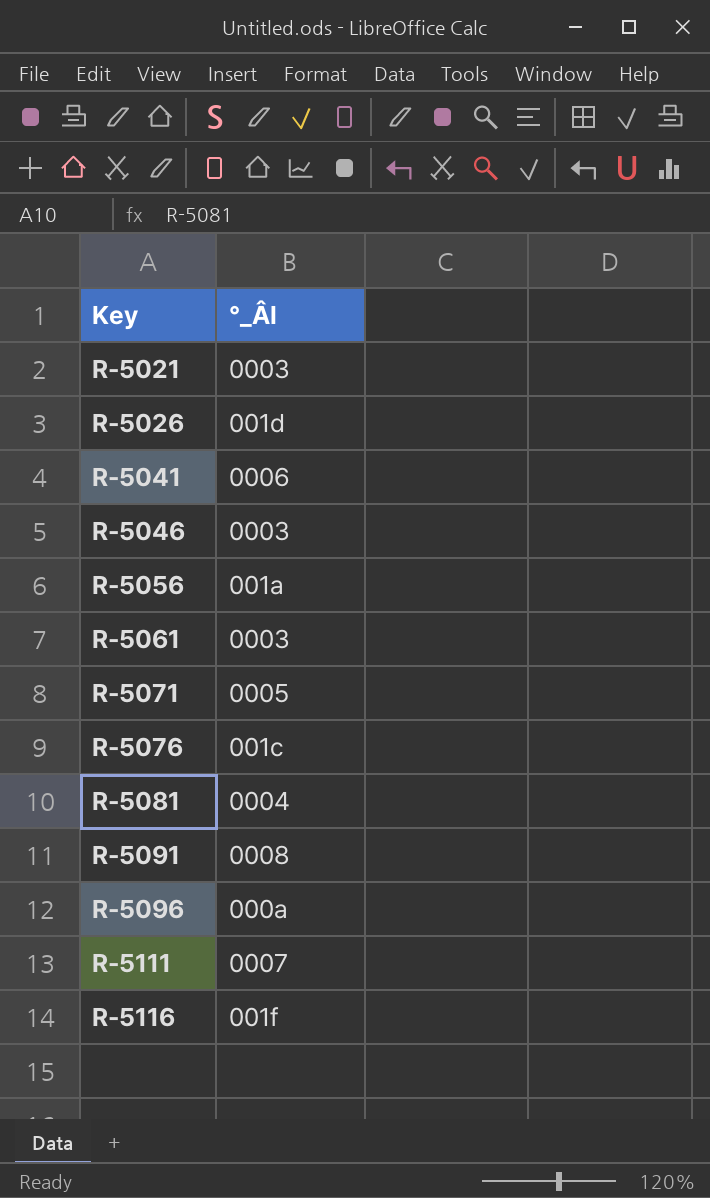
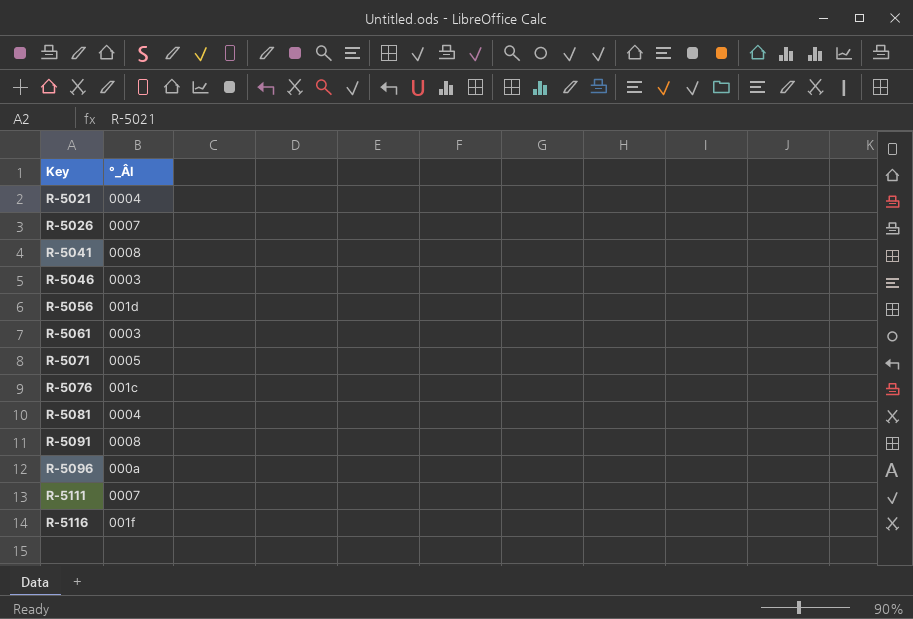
R-5021 | °_ÂI: 0003 -> 0004
R-5026 | °_ÂI: 001d -> 0007
R-5041 | °_ÂI: 0006 -> 0008
R-5056 | °_ÂI: 001a -> 001d

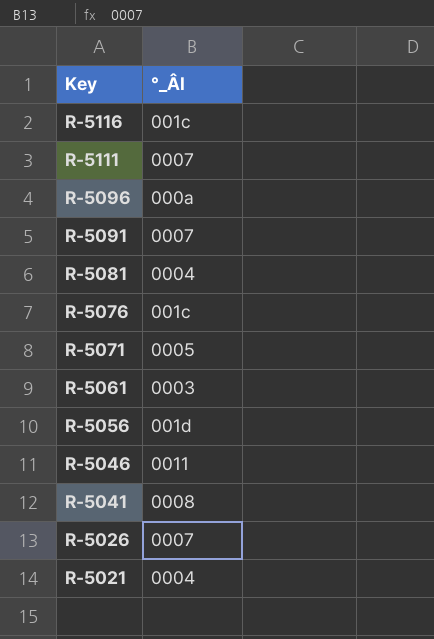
row order: Key ascending -> Key descending
R-5116 | °_ÂI: 001f -> 001c
R-5091 | °_ÂI: 0008 -> 0007
R-5046 | °_ÂI: 0003 -> 0011

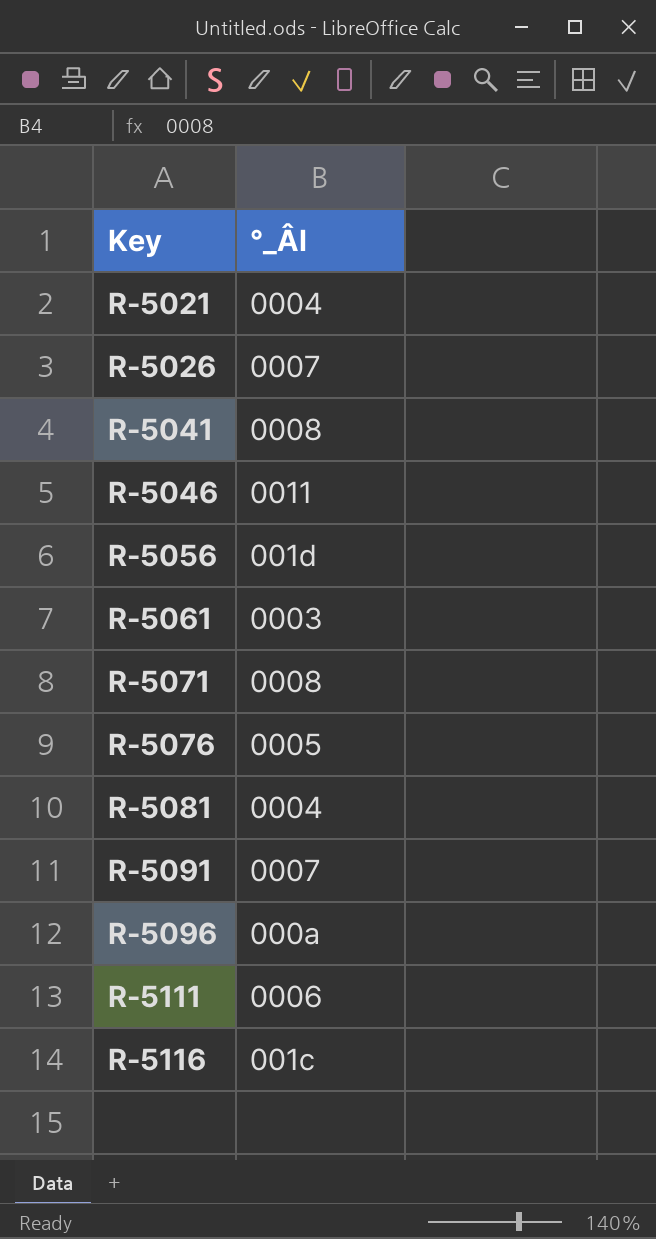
row order: Key descending -> Key ascending
R-5071 | °_ÂI: 0005 -> 0008
R-5076 | °_ÂI: 001c -> 0005
R-5111 | °_ÂI: 0007 -> 0006

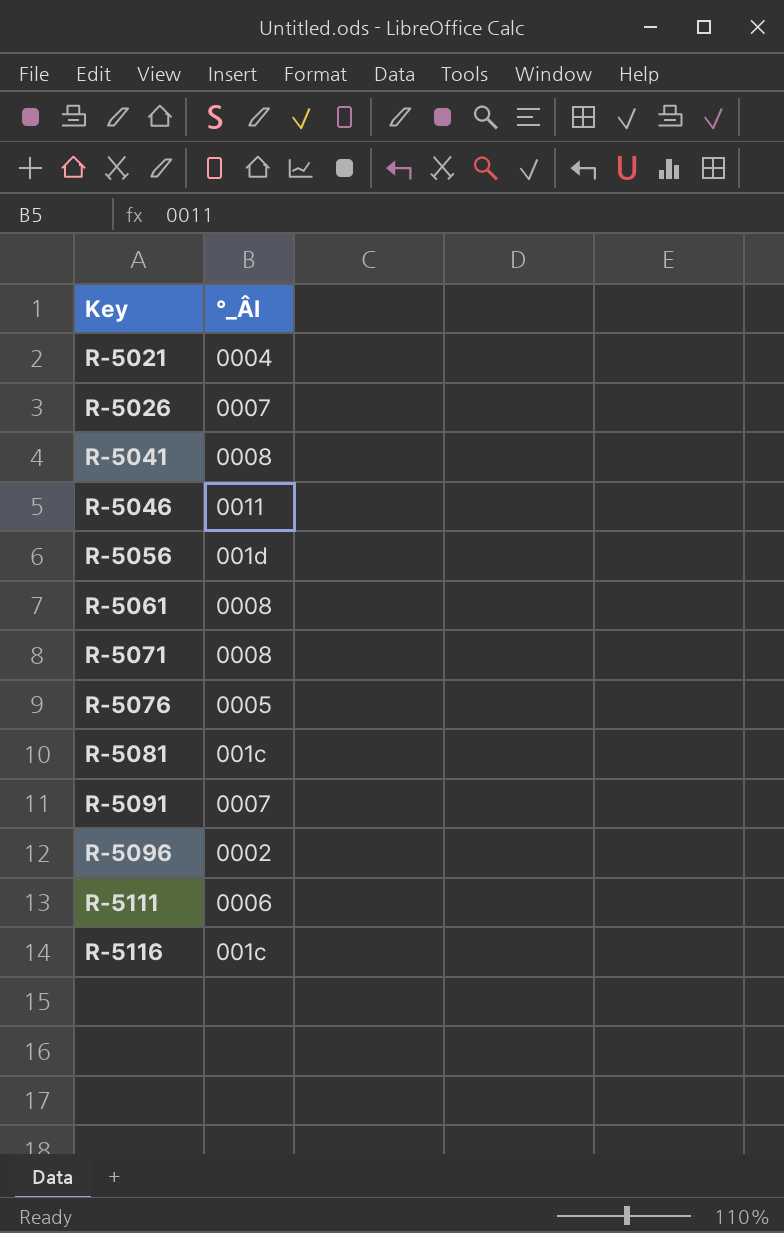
R-5061 | °_ÂI: 0003 -> 0008
R-5081 | °_ÂI: 0004 -> 001c
R-5096 | °_ÂI: 000a -> 0002

